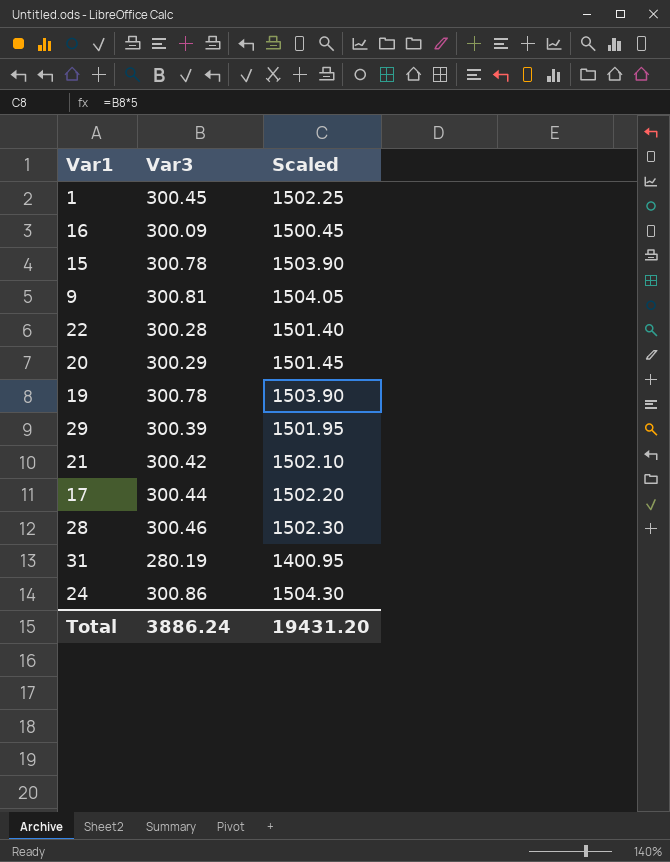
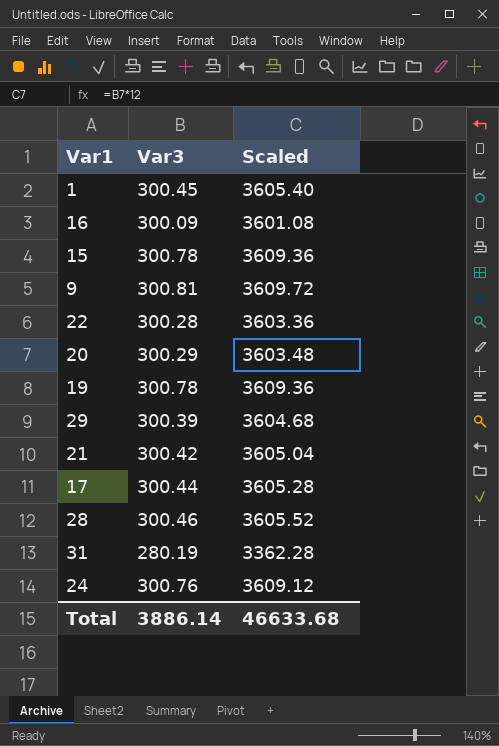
column Scaled | formula: [Var3] * 5 -> [Var3] * 12
24 | Var3: 300.86 -> 300.76
Total | Var3: 3886.24 -> 3886.14
Total | Scaled: 19431.20 -> 46633.68

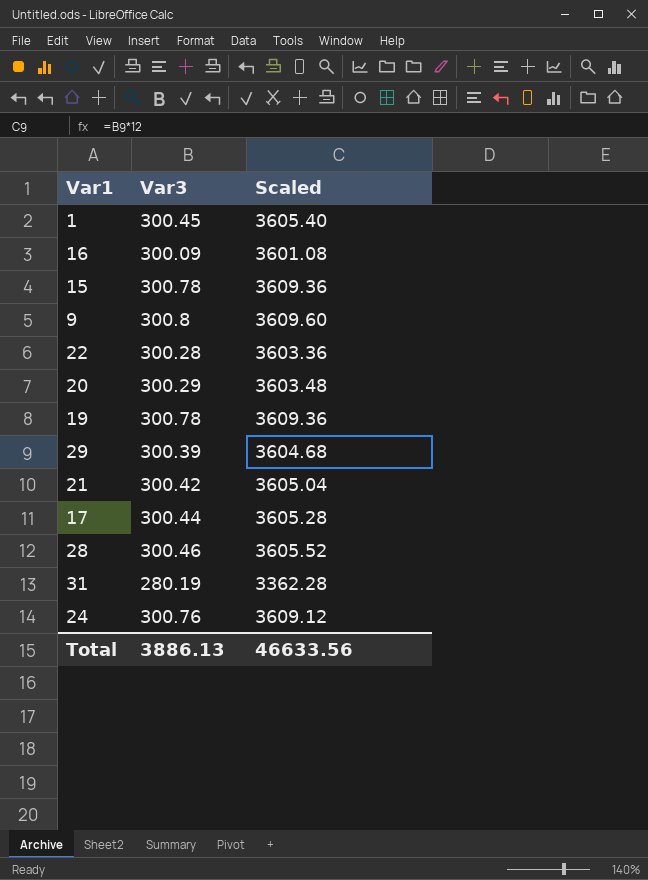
9 | Var3: 300.81 -> 300.8
9 | Scaled: 3609.72 -> 3609.60
Total | Var3: 3886.14 -> 3886.13
Total | Scaled: 46633.68 -> 46633.56

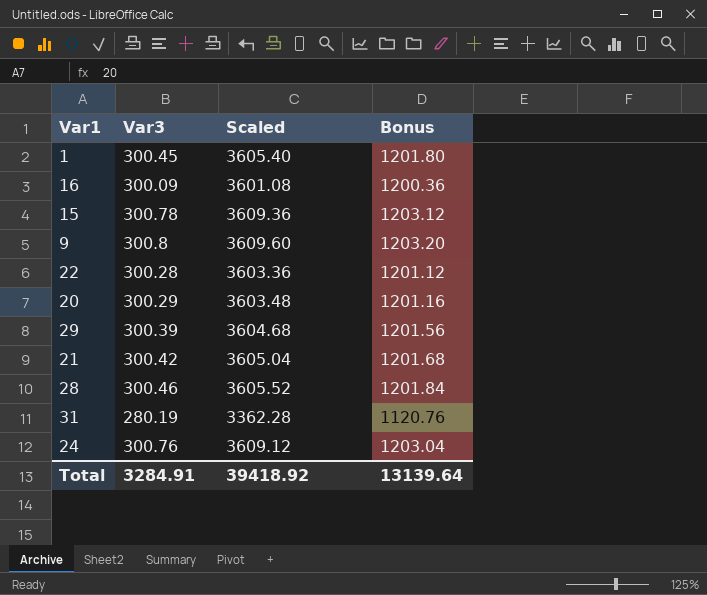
column Bonus | formula: none -> [Var3] * 4
row 19: 300.78 | 3609.36 -> none
row 17: 300.44 | 3605.28 -> none
Total | Var3: 3886.13 -> 3284.91
Total | Scaled: 46633.56 -> 39418.92

